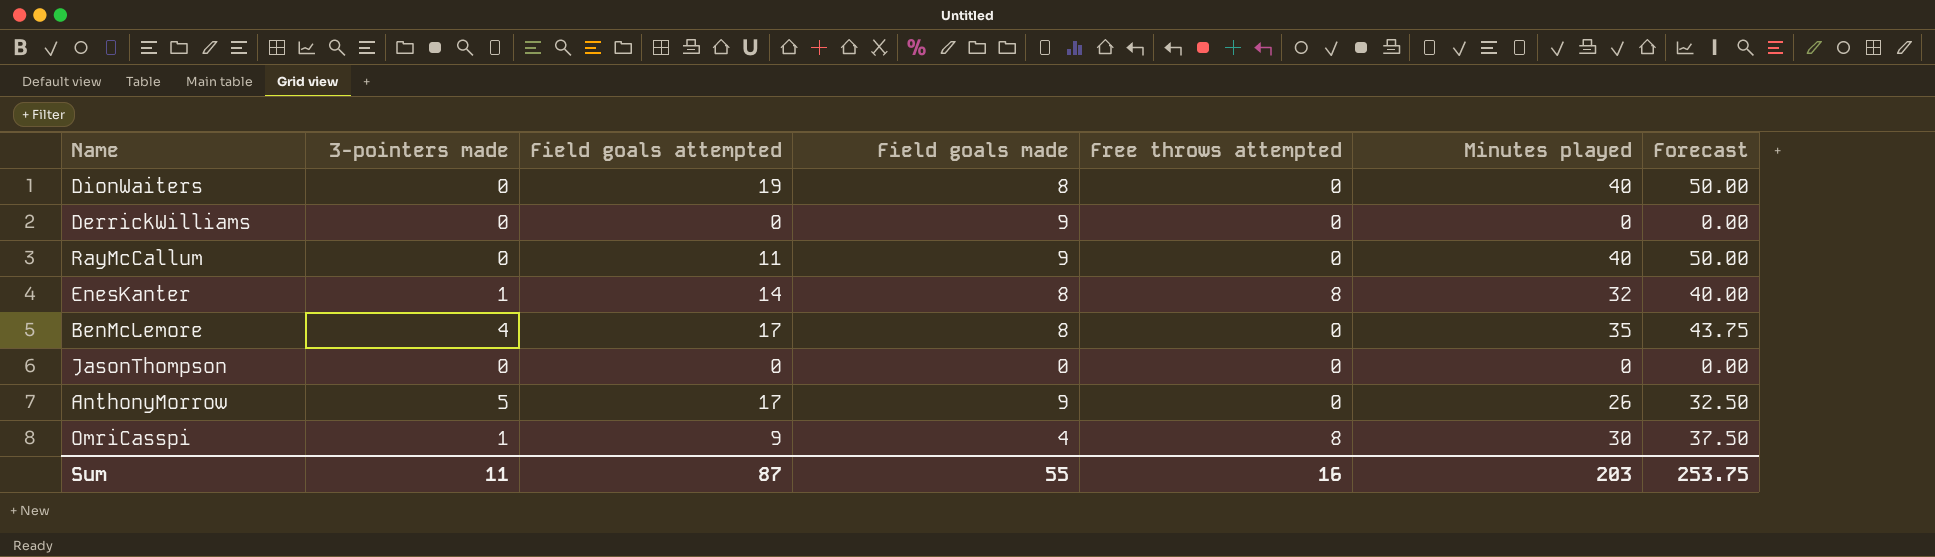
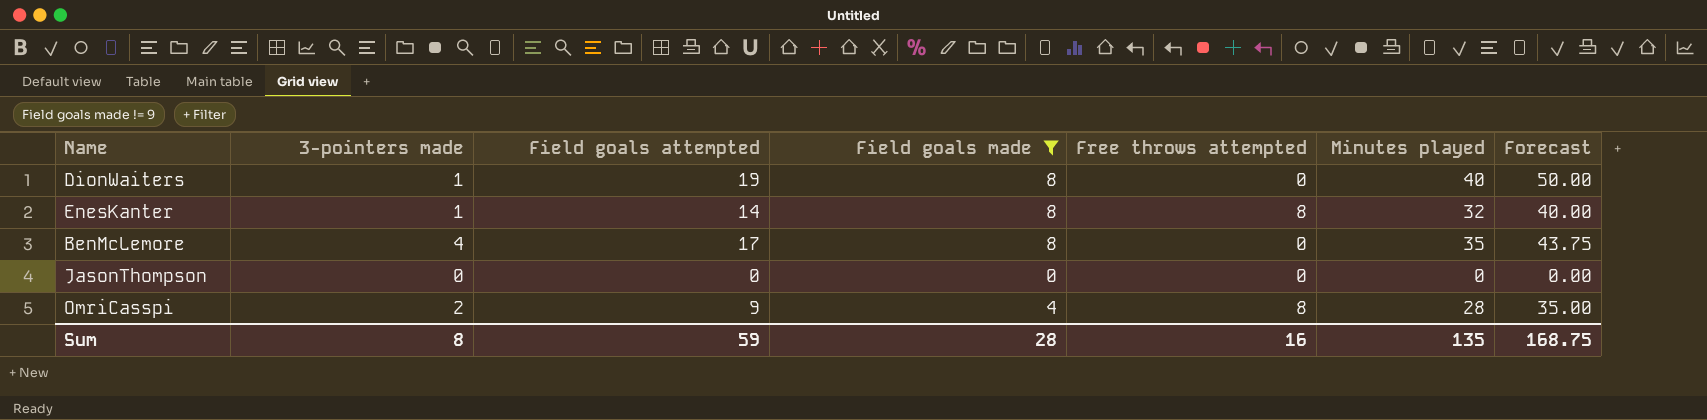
filter: none -> Field goals made != 9
DionWaiters | 3-pointers made: 0 -> 1
OmriCasspi | 3-pointers made: 1 -> 2
OmriCasspi | Minutes played: 30 -> 28
OmriCasspi | Forecast: 37.50 -> 35.00
Sum | 3-pointers made: 11 -> 8
Sum | Field goals attempted: 87 -> 59
Sum | Field goals made: 55 -> 28
Sum | Minutes played: 203 -> 135
Sum | Forecast: 253.75 -> 168.75

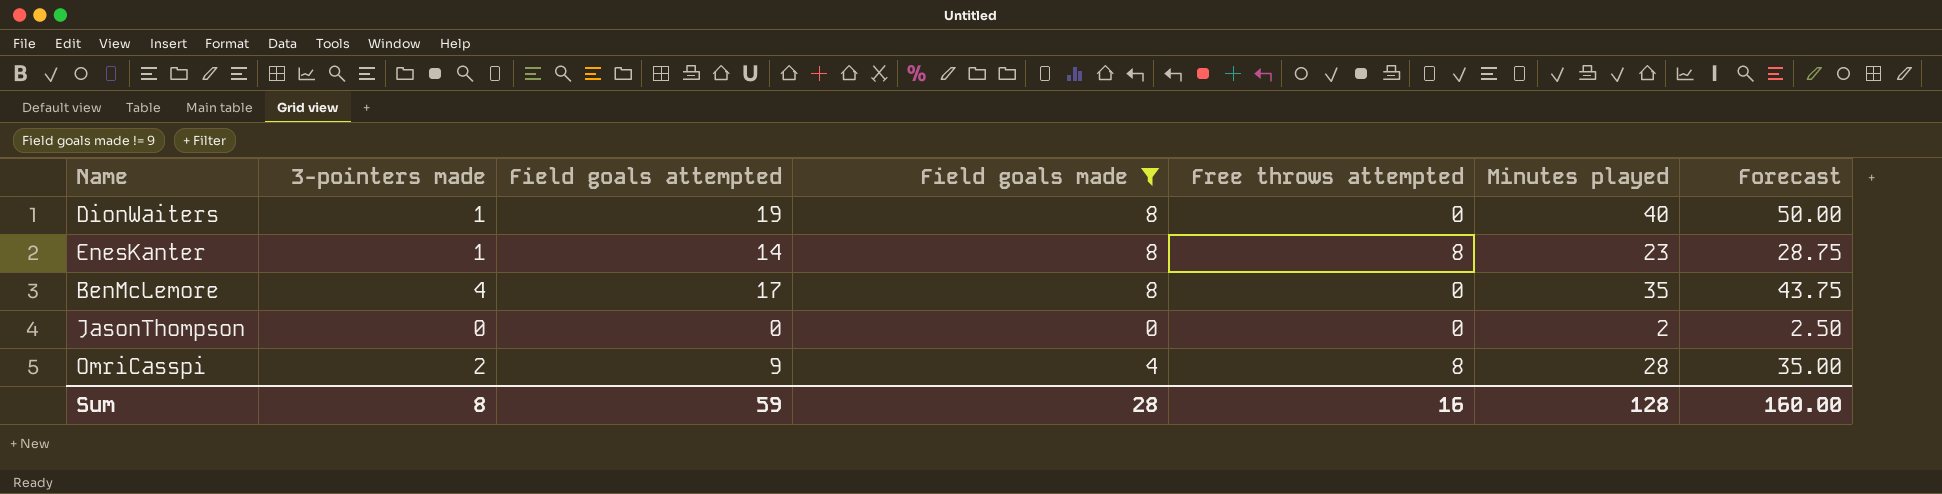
EnesKanter | Minutes played: 32 -> 23
EnesKanter | Forecast: 40.00 -> 28.75
JasonThompson | Minutes played: 0 -> 2
JasonThompson | Forecast: 0.00 -> 2.50
Sum | Minutes played: 135 -> 128
Sum | Forecast: 168.75 -> 160.00

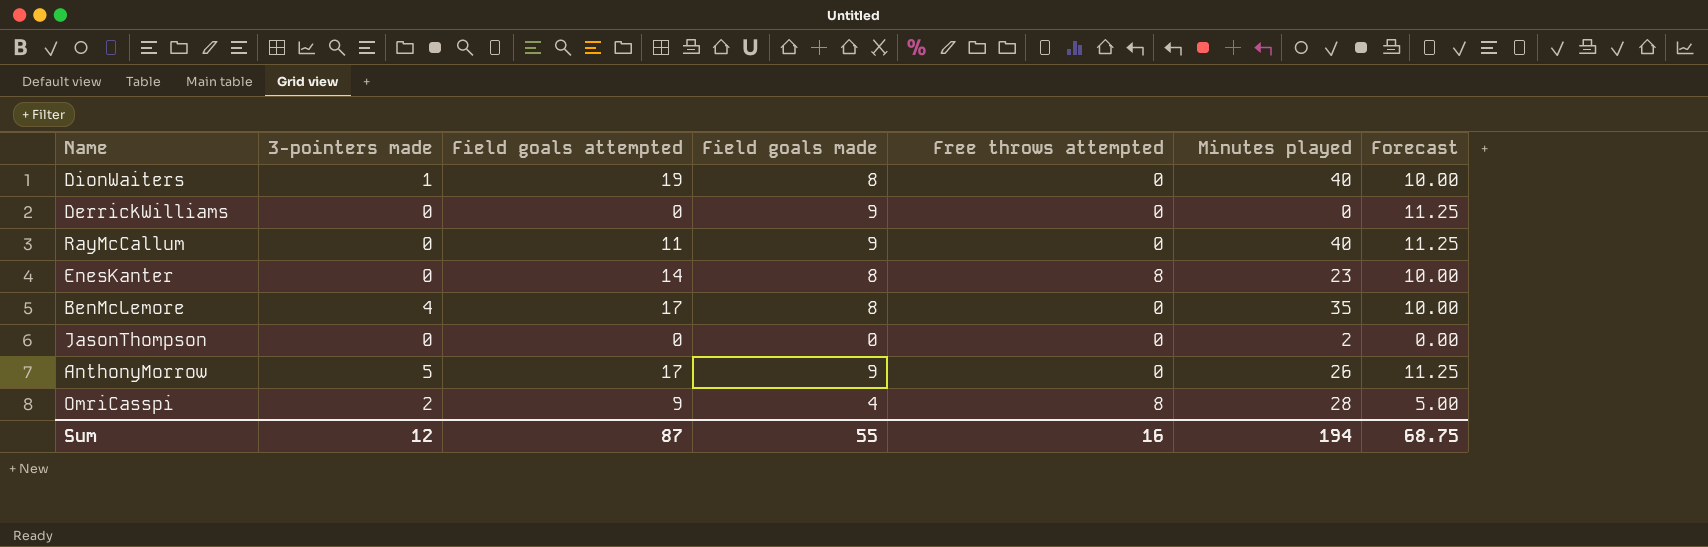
filter: Field goals made != 9 -> none
column Forecast | formula: [Minutes played] * 1.25 -> [Field goals made] * 1.25
EnesKanter | 3-pointers made: 1 -> 0
Sum | 3-pointers made: 8 -> 12
Sum | Field goals attempted: 59 -> 87
Sum | Field goals made: 28 -> 55
Sum | Minutes played: 128 -> 194
Sum | Forecast: 160.00 -> 68.75

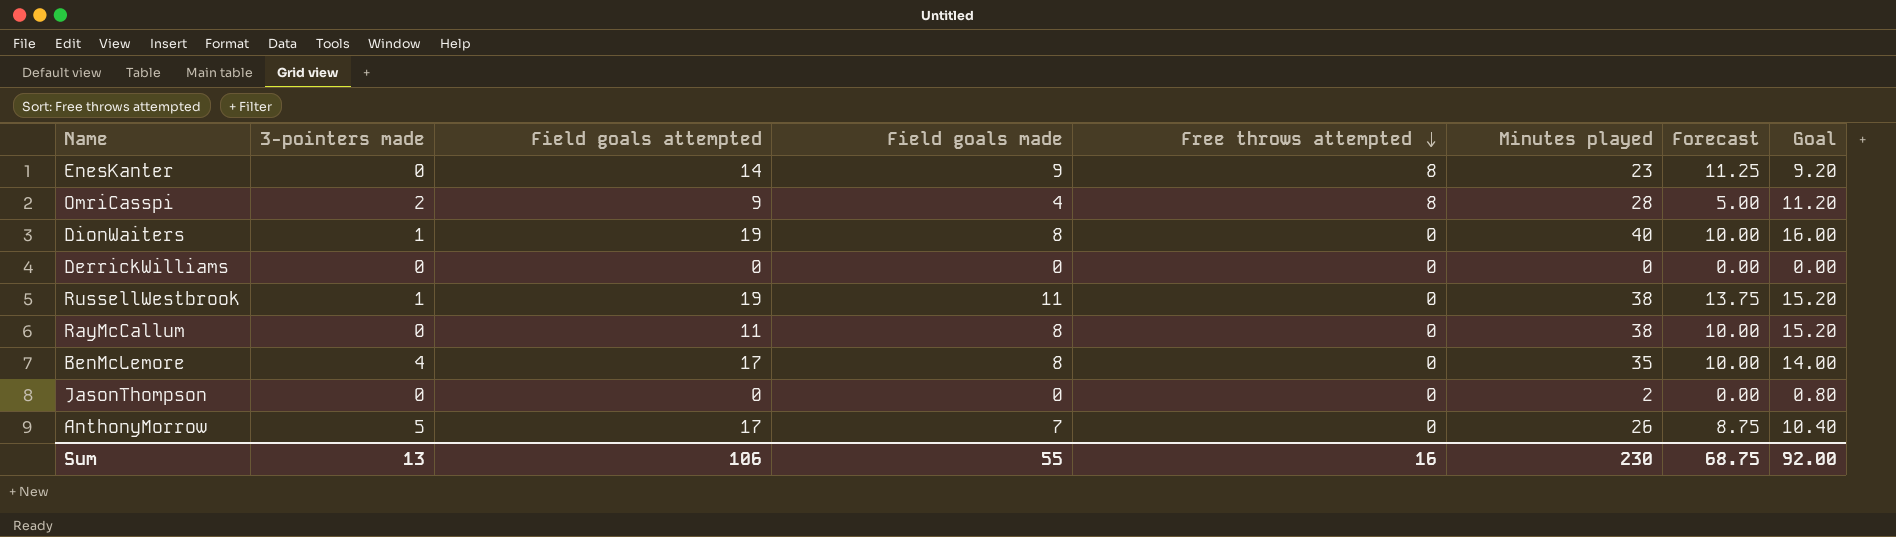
row order: none -> Free throws attempted descending
column Goal | formula: none -> [Minutes played] * 0.4
EnesKanter | Field goals made: 8 -> 9
EnesKanter | Forecast: 10.00 -> 11.25
DerrickWilliams | Field goals made: 9 -> 0
DerrickWilliams | Forecast: 11.25 -> 0.00
row RussellWestbrook: none -> 1 | 19 | 11 | 0 | 38 | 13.75 | 15.20
RayMcCallum | Field goals made: 9 -> 8
RayMcCallum | Minutes played: 40 -> 38
RayMcCallum | Forecast: 11.25 -> 10.00
AnthonyMorrow | Field goals made: 9 -> 7
AnthonyMorrow | Forecast: 11.25 -> 8.75
Sum | 3-pointers made: 12 -> 13
Sum | Field goals attempted: 87 -> 106
Sum | Minutes played: 194 -> 230

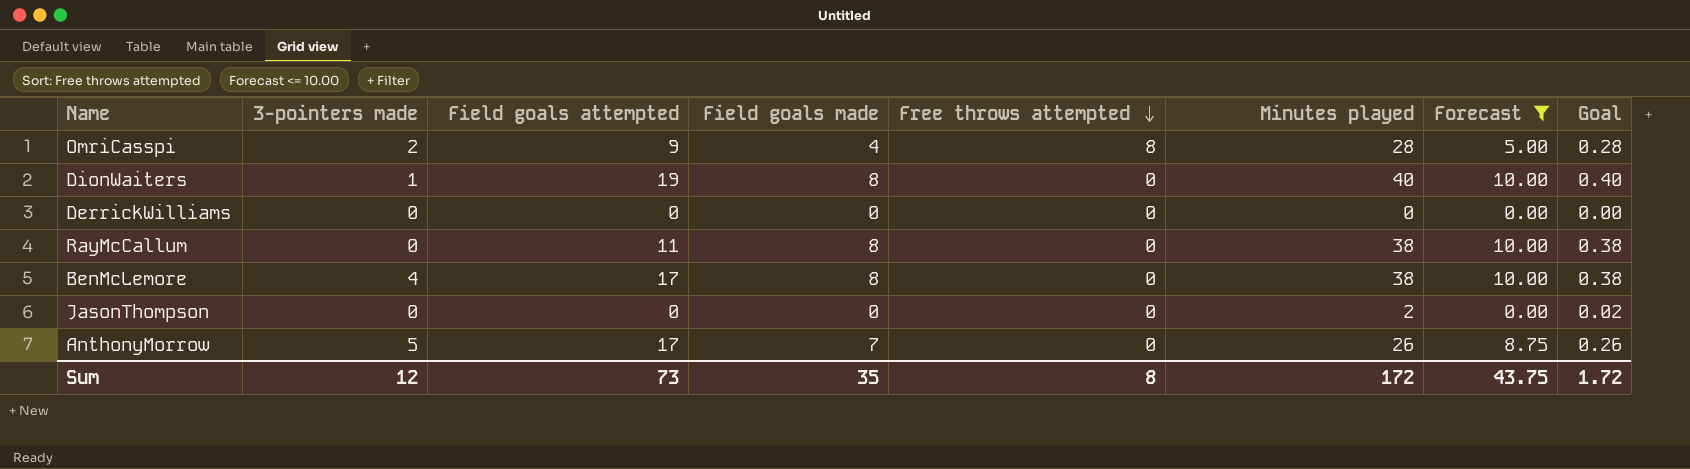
filter: none -> Forecast <= 10.00
column Goal | formula: [Minutes played] * 0.4 -> [Minutes played] * 0.01
BenMcLemore | Minutes played: 35 -> 38
Sum | 3-pointers made: 13 -> 12
Sum | Field goals attempted: 106 -> 73
Sum | Field goals made: 55 -> 35
Sum | Free throws attempted: 16 -> 8
Sum | Minutes played: 230 -> 172
Sum | Forecast: 68.75 -> 43.75
Sum | Goal: 92.00 -> 1.72

